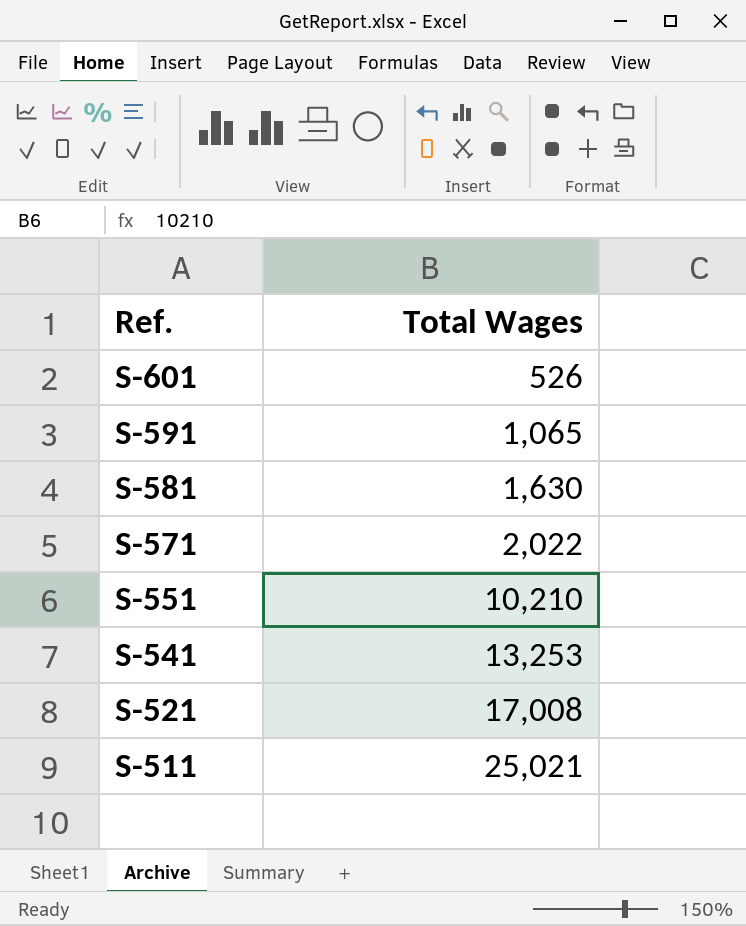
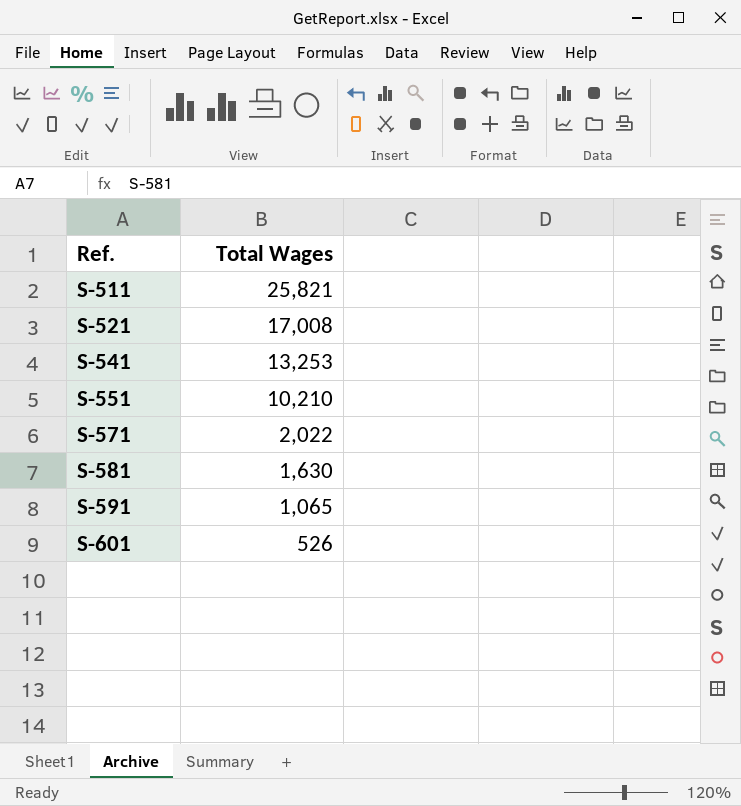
row order: Ref. descending -> Ref. ascending
S-511 | Total Wages: 25,021 -> 25,821

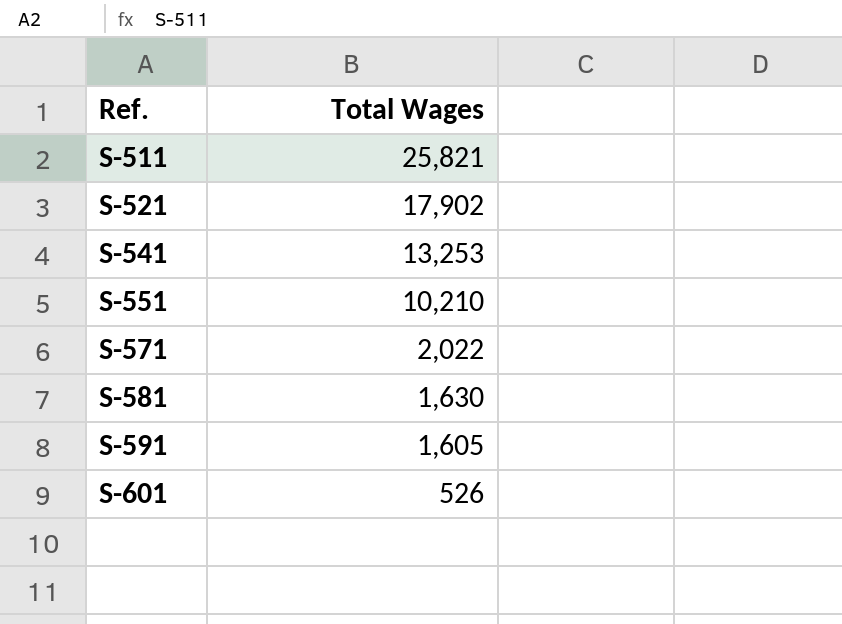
S-521 | Total Wages: 17,008 -> 17,902
S-591 | Total Wages: 1,065 -> 1,605

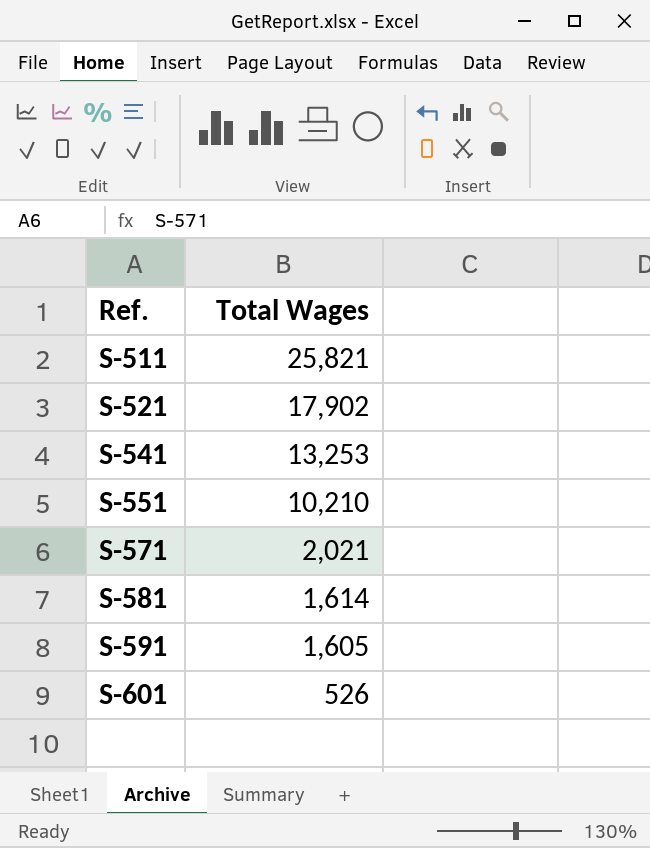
S-571 | Total Wages: 2,022 -> 2,021
S-581 | Total Wages: 1,630 -> 1,614

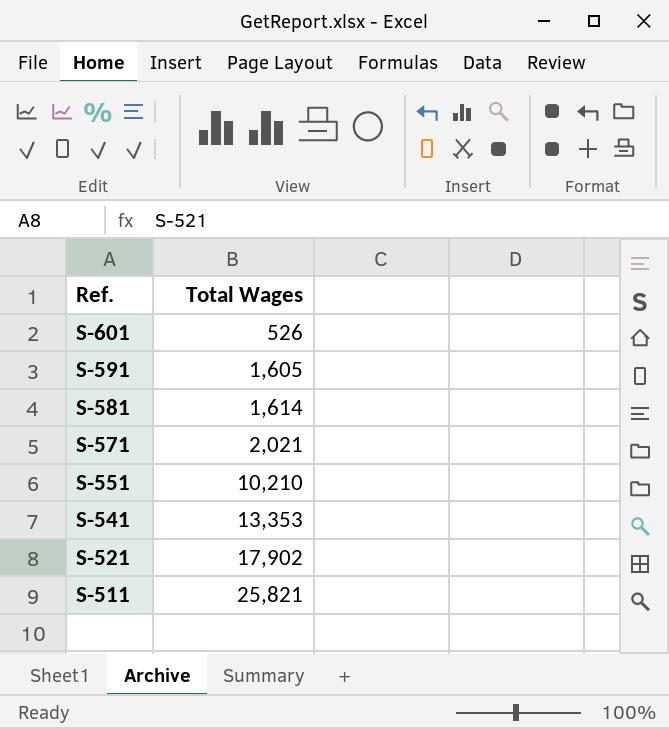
row order: Ref. ascending -> Ref. descending
S-541 | Total Wages: 13,253 -> 13,353

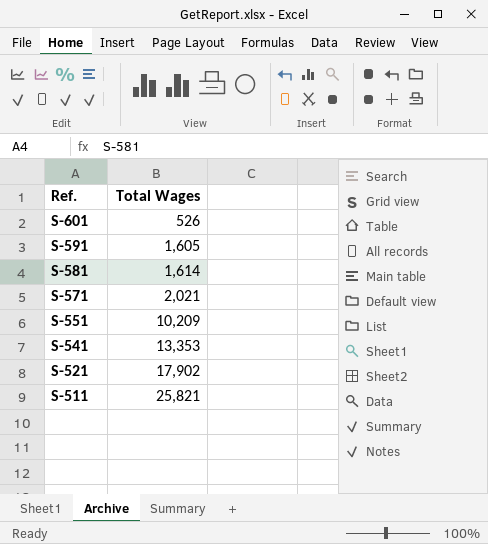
S-551 | Total Wages: 10,210 -> 10,209

